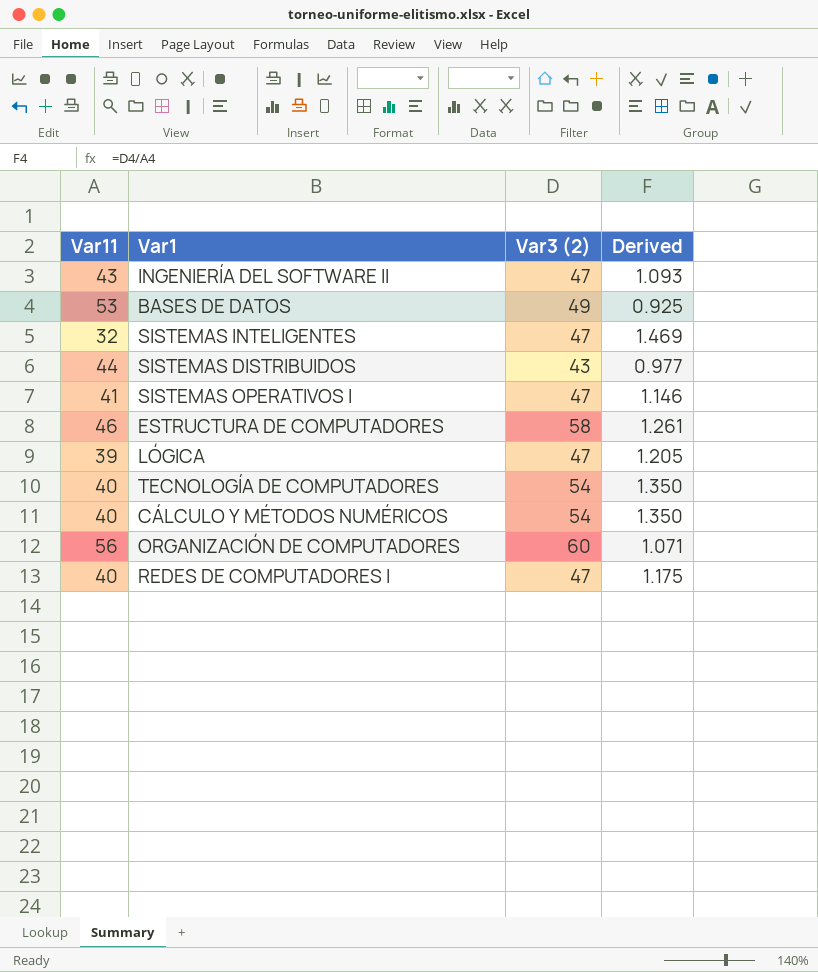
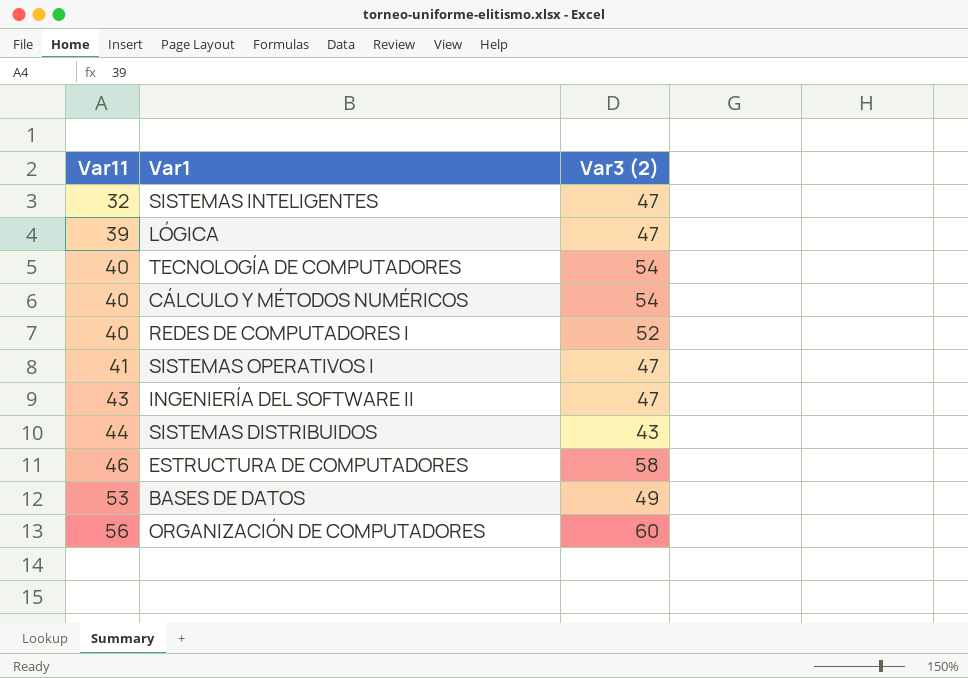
row order: none -> Var11 ascending
column Derived | formula: [Var3 (2)] / [Var11] -> none
REDES DE COMPUTADORES I | Var3 (2): 47 -> 52

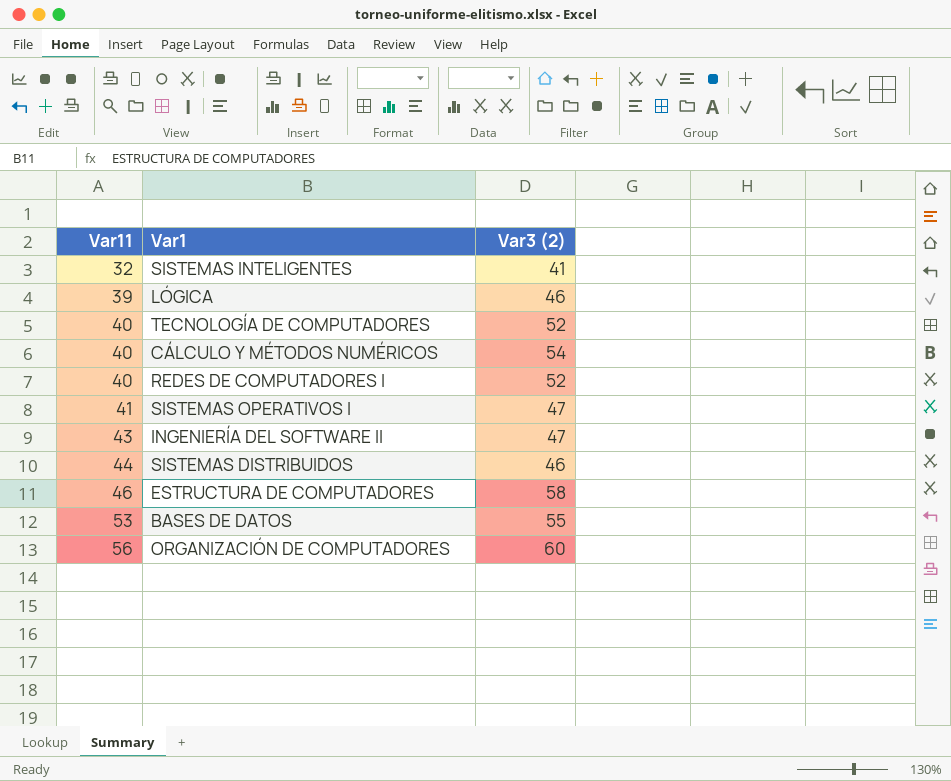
SISTEMAS INTELIGENTES | Var3 (2): 47 -> 41
LÓGICA | Var3 (2): 47 -> 46
TECNOLOGÍA DE COMPUTADORES | Var3 (2): 54 -> 52
SISTEMAS DISTRIBUIDOS | Var3 (2): 43 -> 46
BASES DE DATOS | Var3 (2): 49 -> 55

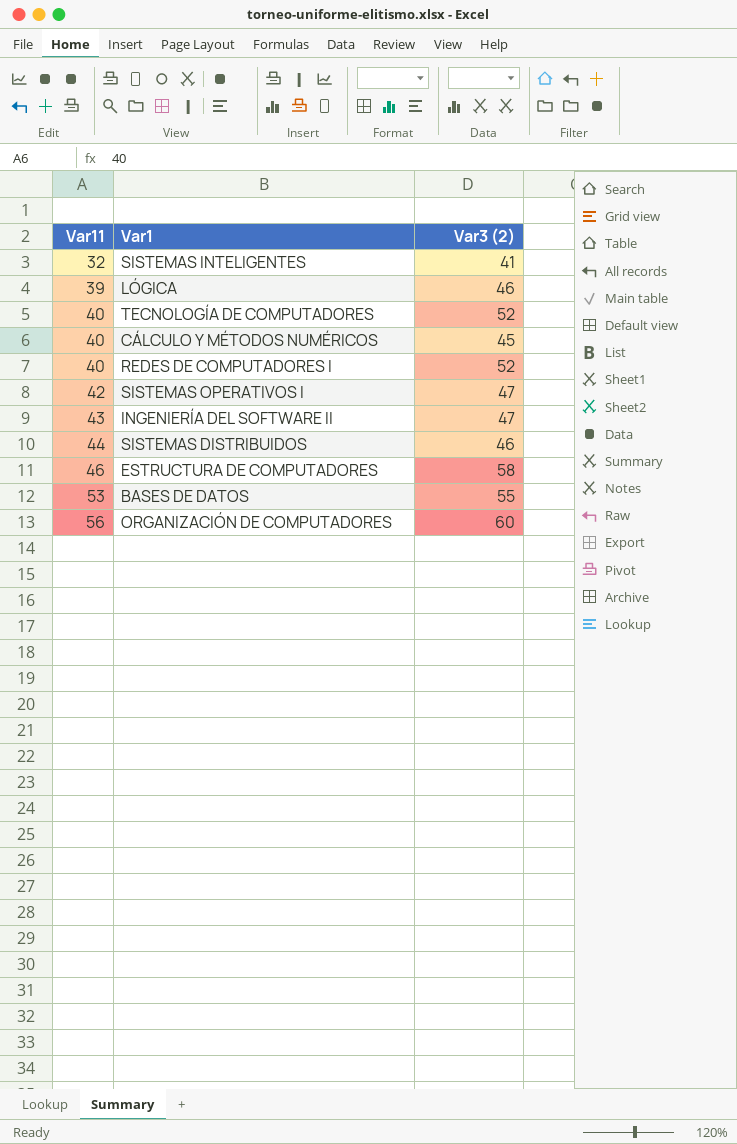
CÁLCULO Y MÉTODOS NUMÉRICOS | Var3 (2): 54 -> 45
SISTEMAS OPERATIVOS I | Var11: 41 -> 42

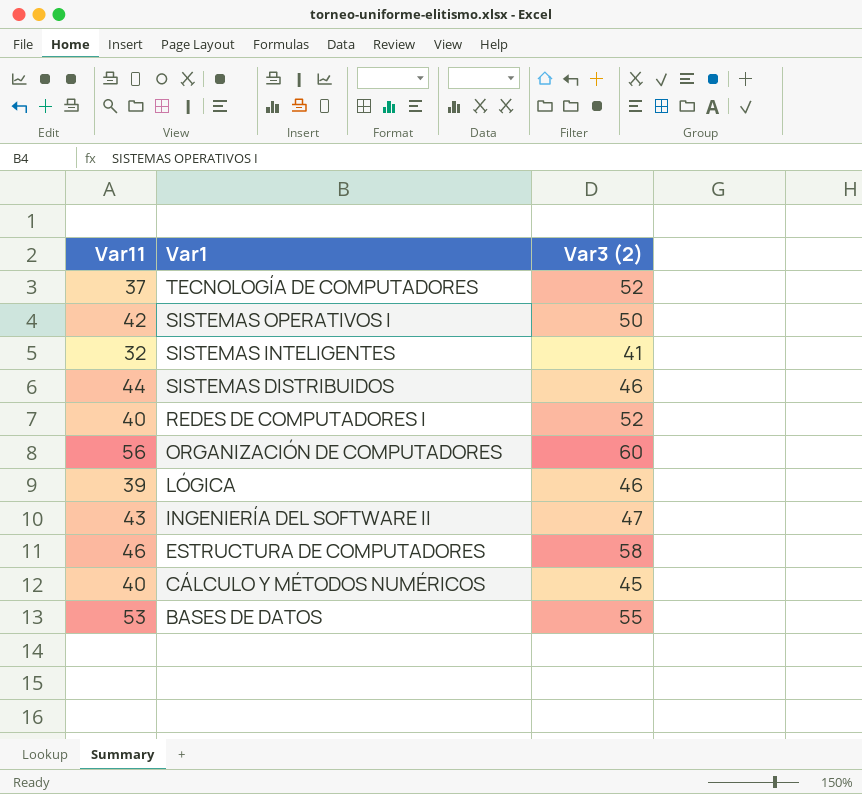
row order: Var11 ascending -> Var1 descending
TECNOLOGÍA DE COMPUTADORES | Var11: 40 -> 37
SISTEMAS OPERATIVOS I | Var3 (2): 47 -> 50

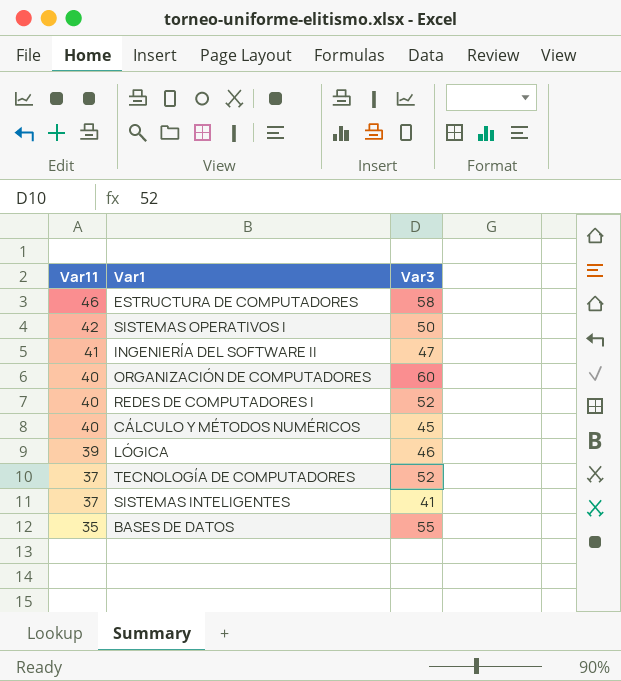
row order: Var1 descending -> Var11 descending
column name: Var3 (2) -> Var3
row SISTEMAS DISTRIBUIDOS: 44 | 46 -> none
INGENIERÍA DEL SOFTWARE II | Var11: 43 -> 41
ORGANIZACIÓN DE COMPUTADORES | Var11: 56 -> 40
SISTEMAS INTELIGENTES | Var11: 32 -> 37
BASES DE DATOS | Var11: 53 -> 35

